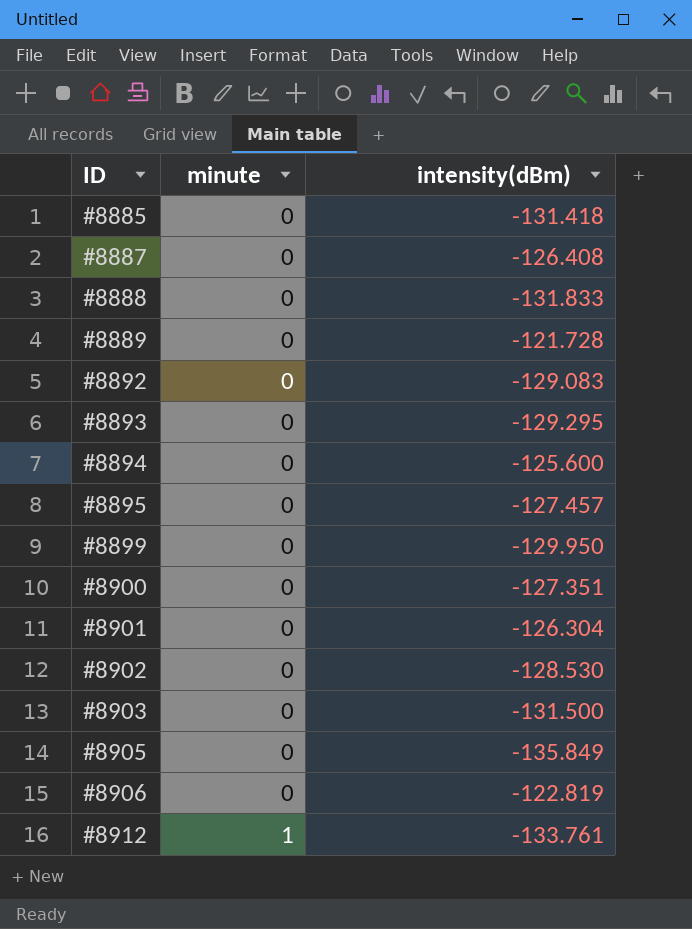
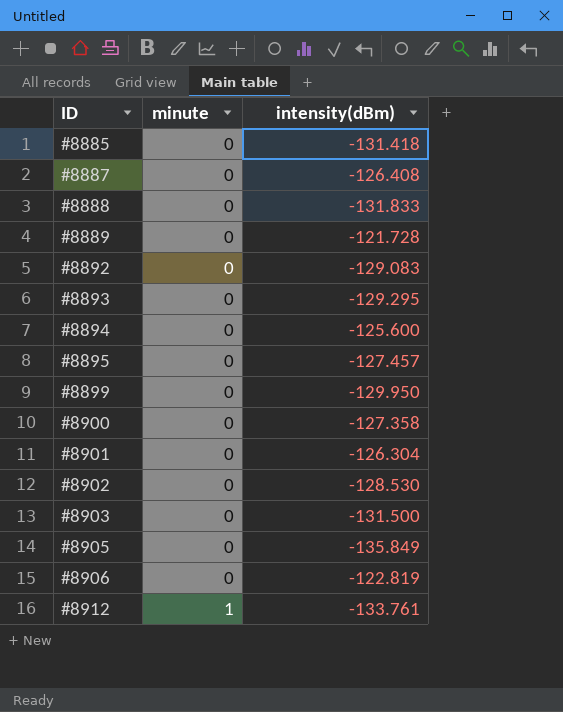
#8900 | intensity(dBm): -127.351 -> -127.358

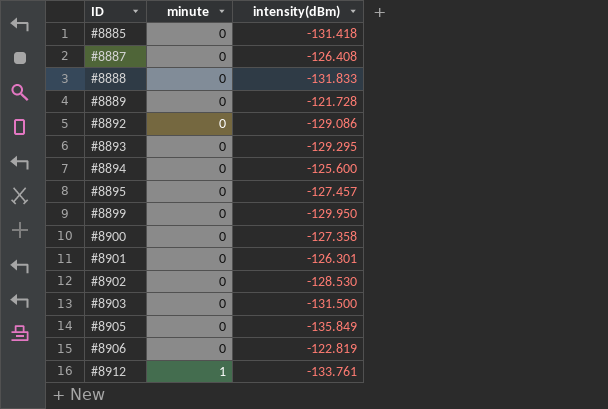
#8892 | intensity(dBm): -129.083 -> -129.086
#8901 | intensity(dBm): -126.304 -> -126.301

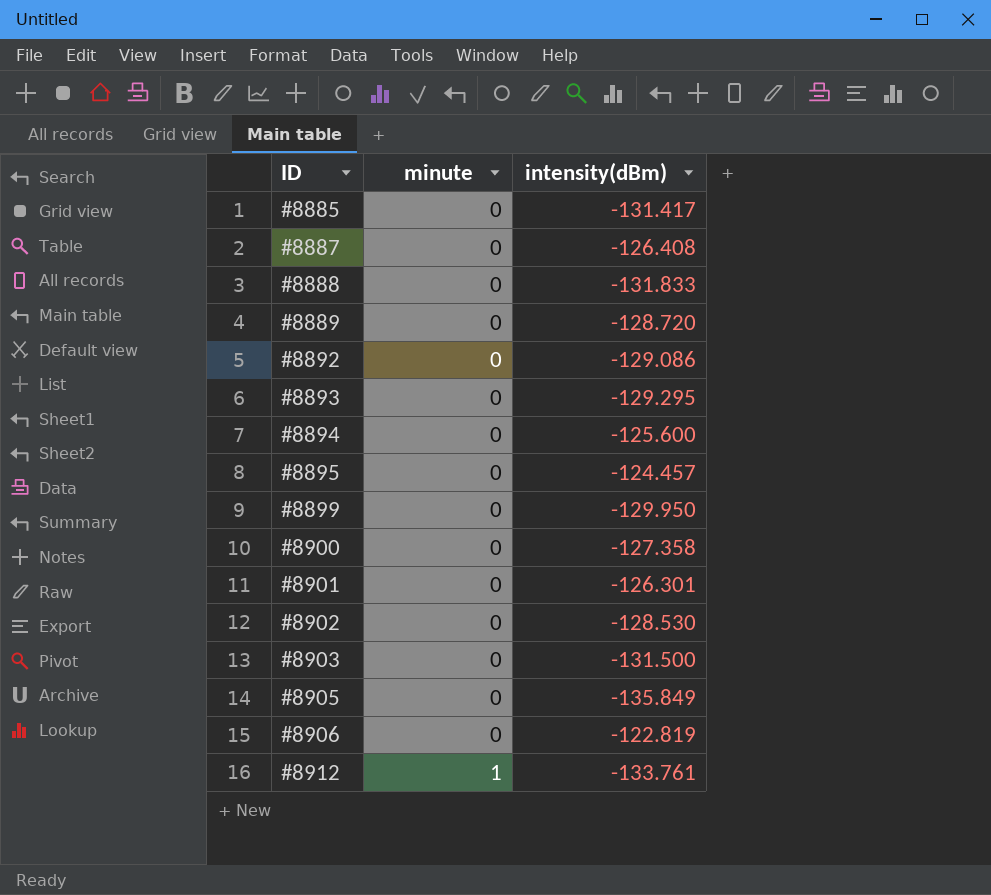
#8885 | intensity(dBm): -131.418 -> -131.417
#8889 | intensity(dBm): -121.728 -> -128.720
#8895 | intensity(dBm): -127.457 -> -124.457

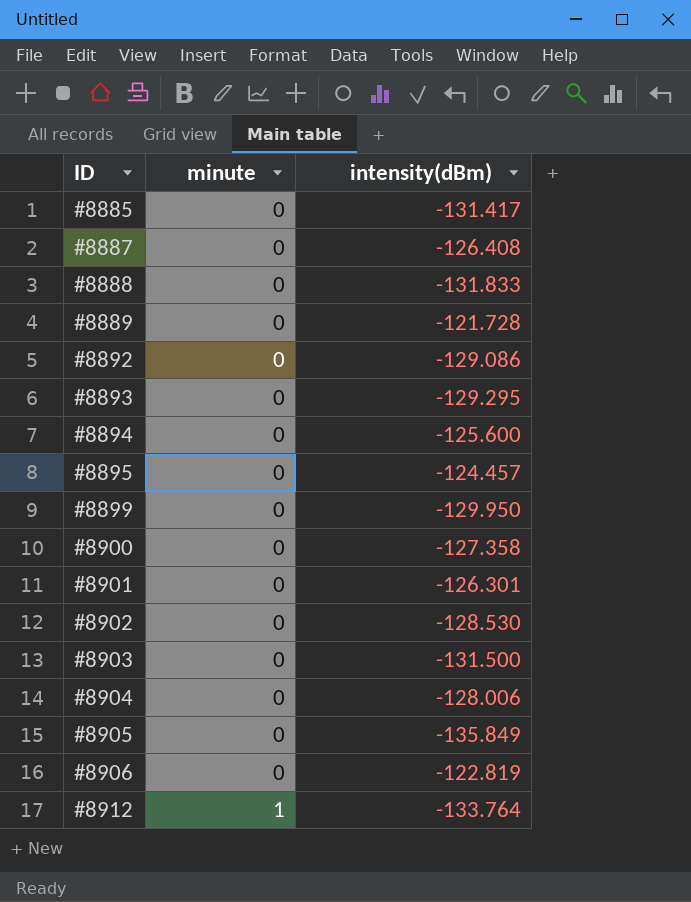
#8889 | intensity(dBm): -128.720 -> -121.728
row #8904: none -> 0 | -128.006
#8912 | intensity(dBm): -133.761 -> -133.764

